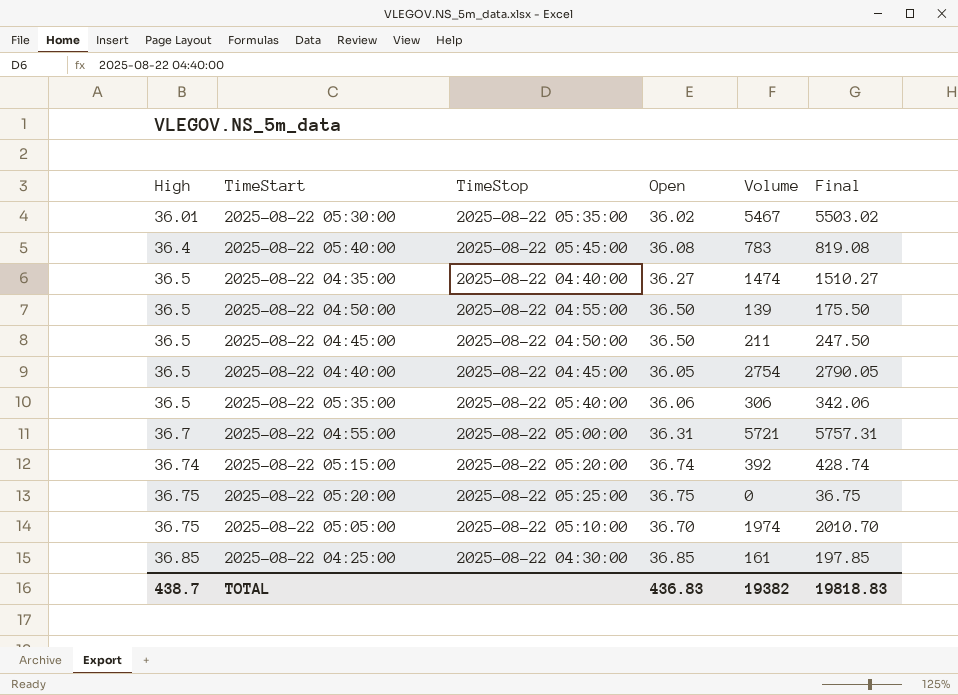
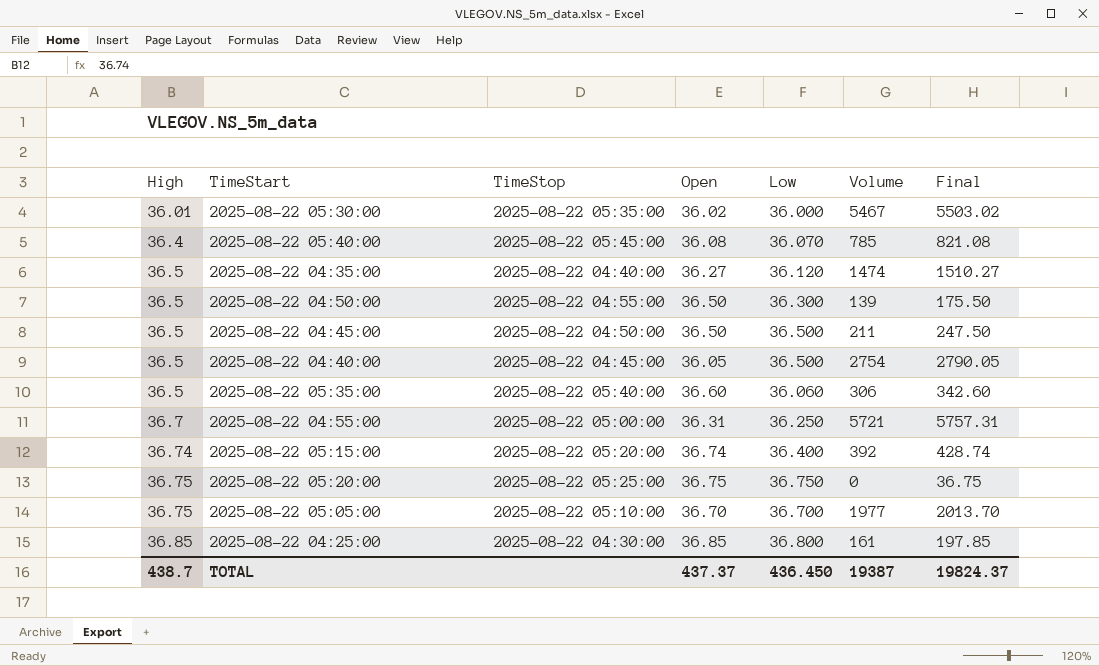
column Low | position: none -> 5
2025-08-22 05:40:00 | Volume: 783 -> 785
2025-08-22 05:40:00 | Final: 819.08 -> 821.08
2025-08-22 05:35:00 | Open: 36.06 -> 36.60
2025-08-22 05:35:00 | Final: 342.06 -> 342.60
2025-08-22 05:05:00 | Volume: 1974 -> 1977
2025-08-22 05:05:00 | Final: 2010.70 -> 2013.70
TOTAL | Open: 436.83 -> 437.37
TOTAL | Volume: 19382 -> 19387
TOTAL | Final: 19818.83 -> 19824.37

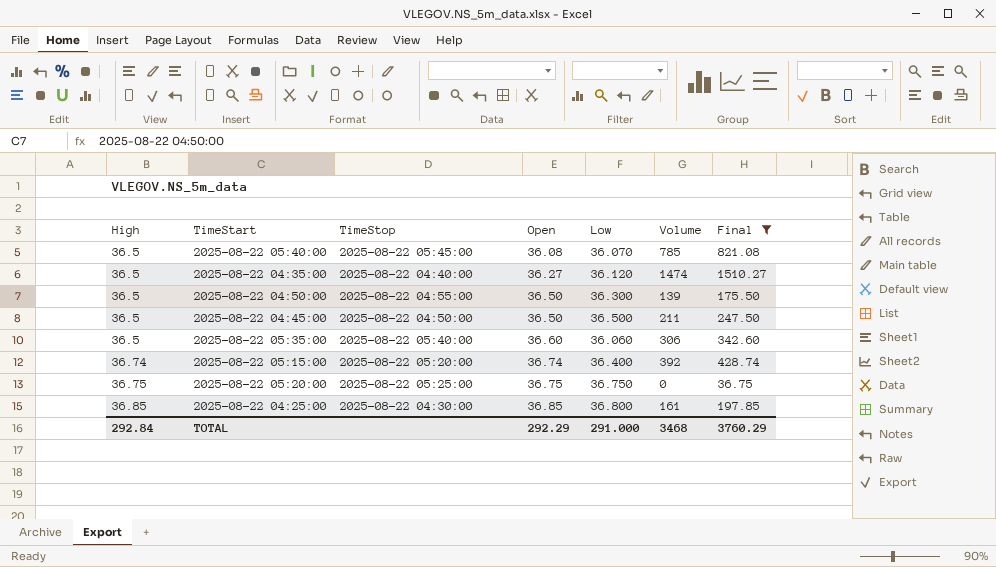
filter: none -> Final <= 1510.27
2025-08-22 05:40:00 | High: 36.4 -> 36.5
TOTAL | High: 438.7 -> 292.84
TOTAL | Open: 437.37 -> 292.29
TOTAL | Low: 436.450 -> 291.000
TOTAL | Volume: 19387 -> 3468
TOTAL | Final: 19824.37 -> 3760.29

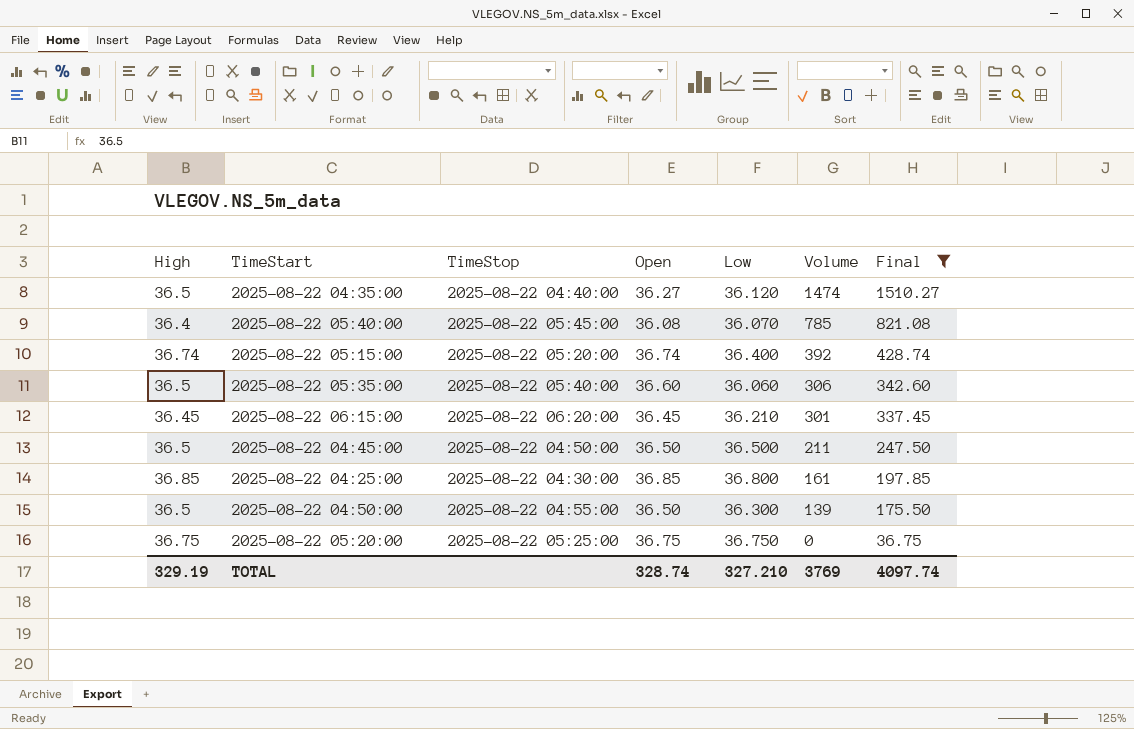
row order: High ascending -> Volume descending
2025-08-22 05:40:00 | High: 36.5 -> 36.4
row 2025-08-22 06:15:00: none -> 36.45 | 2025-08-22 06:20:00 | 36.45 | 36.210 | 301 | 337.45
TOTAL | High: 292.84 -> 329.19
TOTAL | Open: 292.29 -> 328.74
TOTAL | Low: 291.000 -> 327.210
TOTAL | Volume: 3468 -> 3769
TOTAL | Final: 3760.29 -> 4097.74

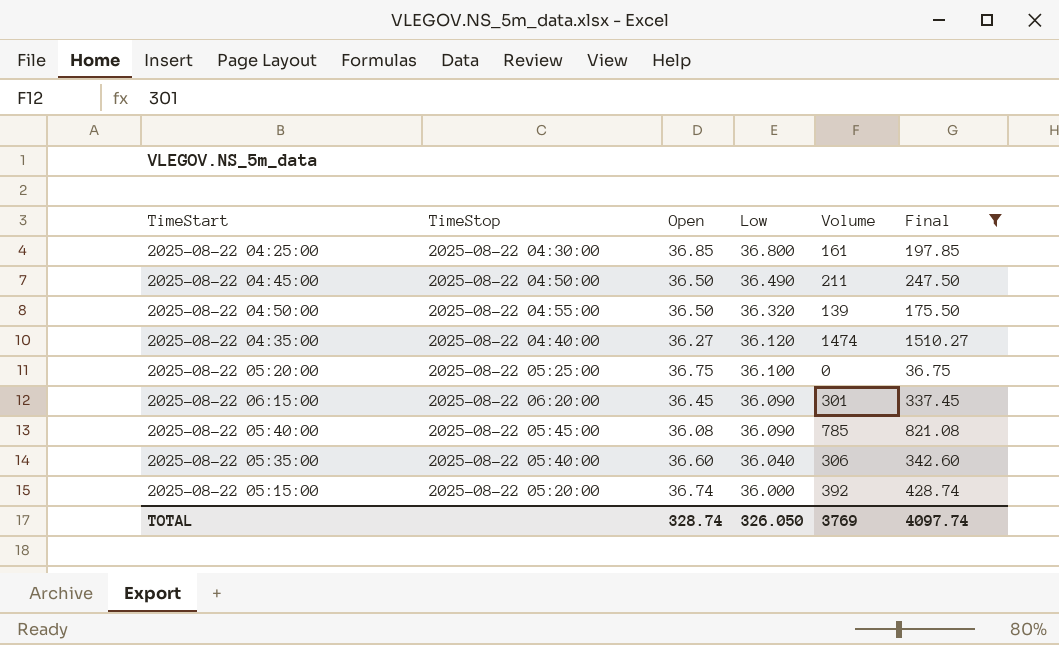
row order: Volume descending -> Low descending
column High | position: 1 -> none
2025-08-22 04:45:00 | Low: 36.500 -> 36.490
2025-08-22 04:50:00 | Low: 36.300 -> 36.320
2025-08-22 05:20:00 | Low: 36.750 -> 36.100
2025-08-22 06:15:00 | Low: 36.210 -> 36.090
2025-08-22 05:40:00 | Low: 36.070 -> 36.090
2025-08-22 05:35:00 | Low: 36.060 -> 36.040
2025-08-22 05:15:00 | Low: 36.400 -> 36.000
TOTAL | Low: 327.210 -> 326.050

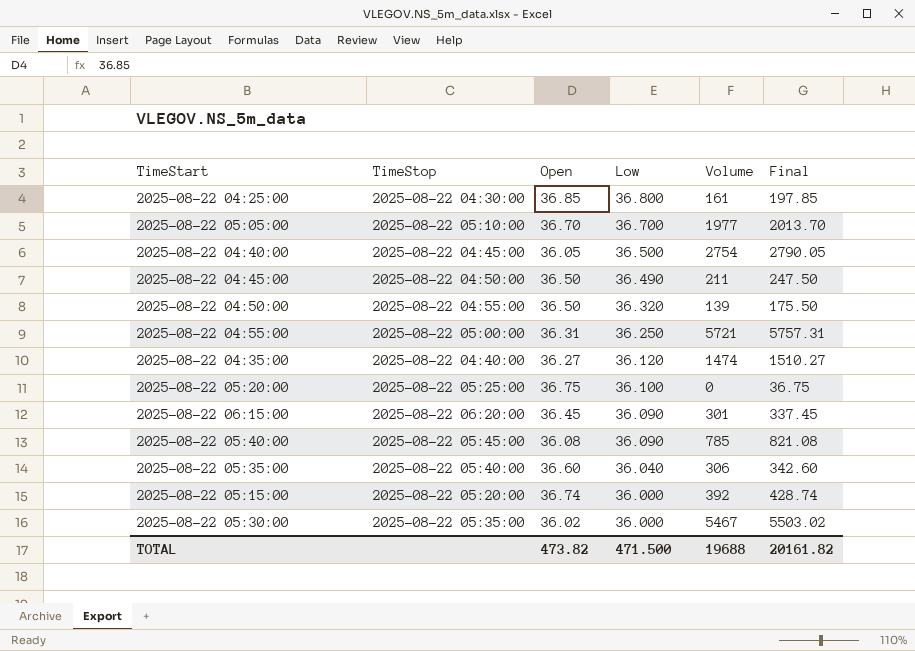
filter: Final <= 1510.27 -> none
TOTAL | Open: 328.74 -> 473.82
TOTAL | Low: 326.050 -> 471.500
TOTAL | Volume: 3769 -> 19688
TOTAL | Final: 4097.74 -> 20161.82

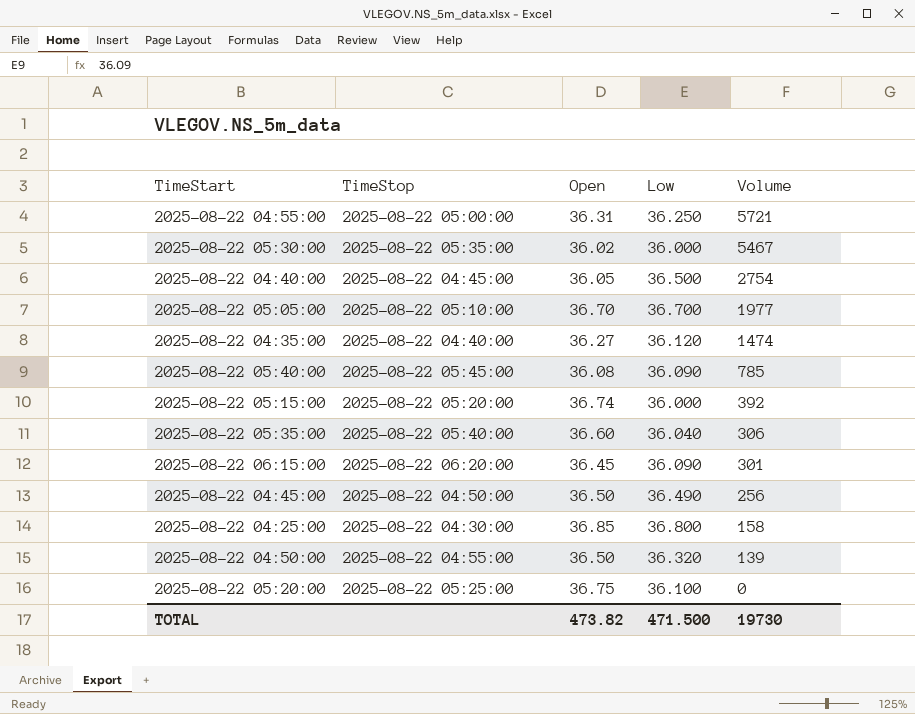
row order: Low descending -> Volume descending
column Final | formula: [Open] + [Volume] -> none
2025-08-22 04:45:00 | Volume: 211 -> 256
2025-08-22 04:25:00 | Volume: 161 -> 158
TOTAL | Volume: 19688 -> 19730

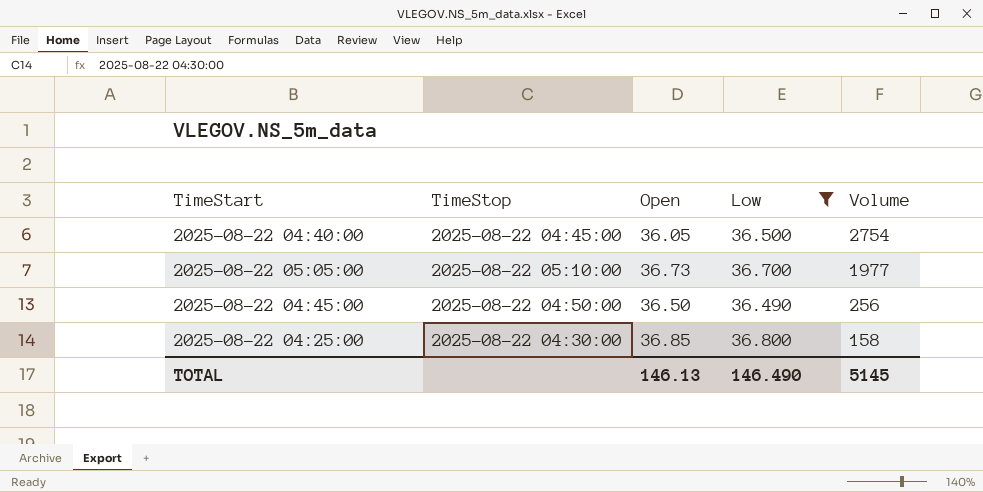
filter: none -> Low >= 36.490
2025-08-22 05:05:00 | Open: 36.70 -> 36.73
TOTAL | Open: 473.82 -> 146.13
TOTAL | Low: 471.500 -> 146.490
TOTAL | Volume: 19730 -> 5145

